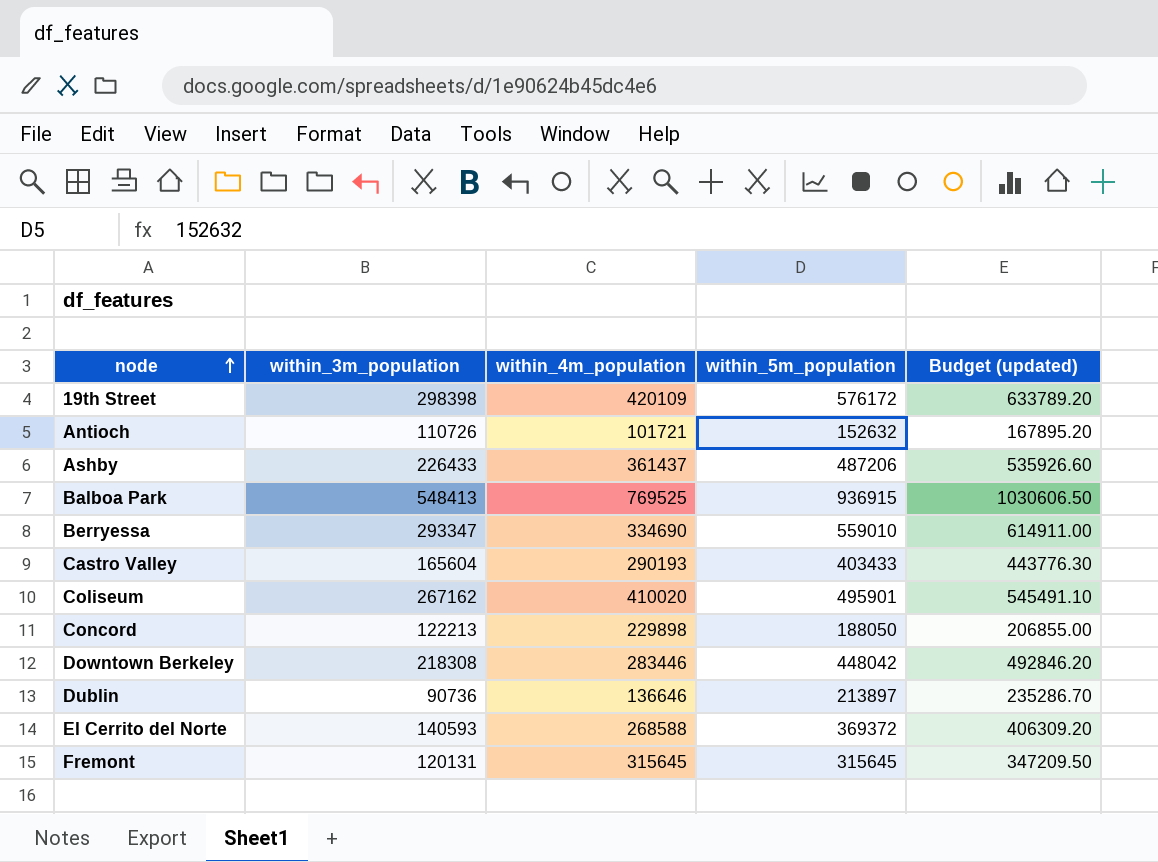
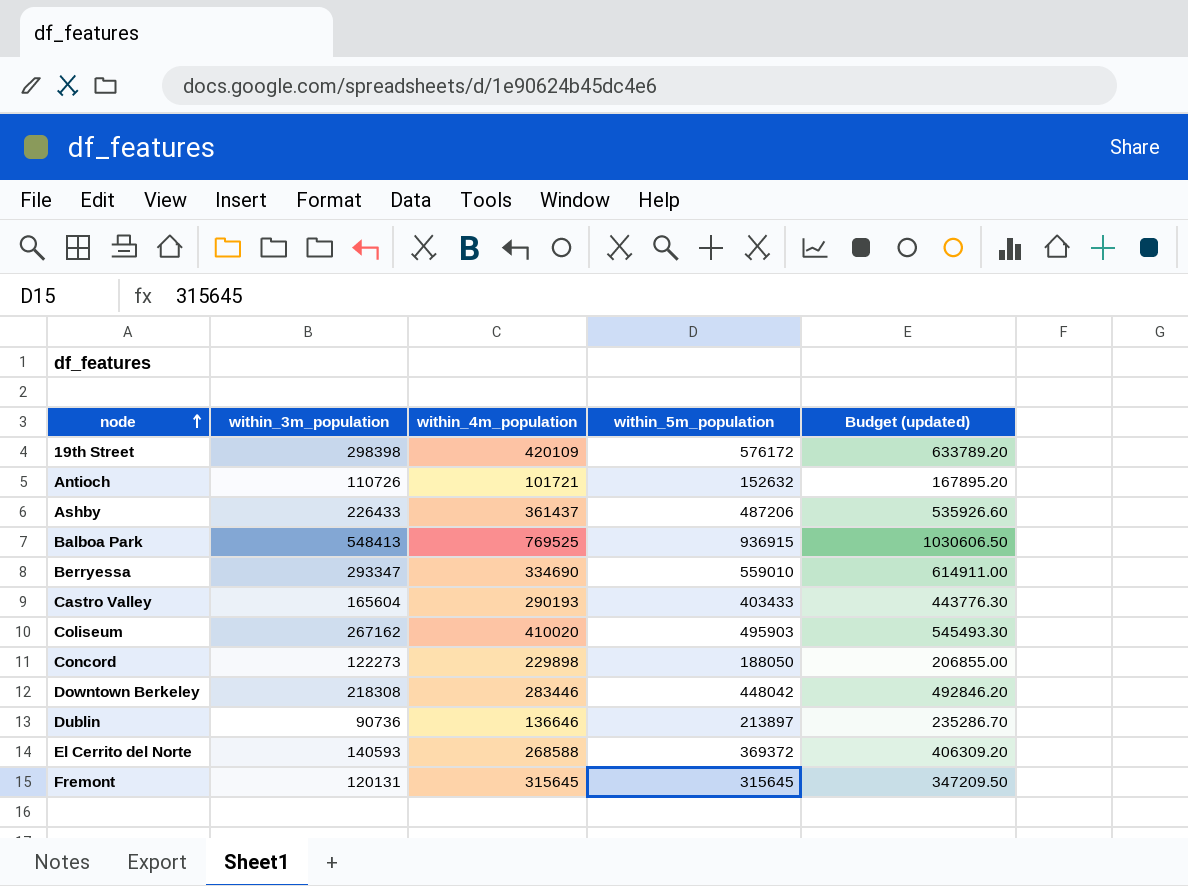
Coliseum | within_5m_population: 495901 -> 495903
Coliseum | Budget (updated): 545491.10 -> 545493.30
Concord | within_3m_population: 122213 -> 122273

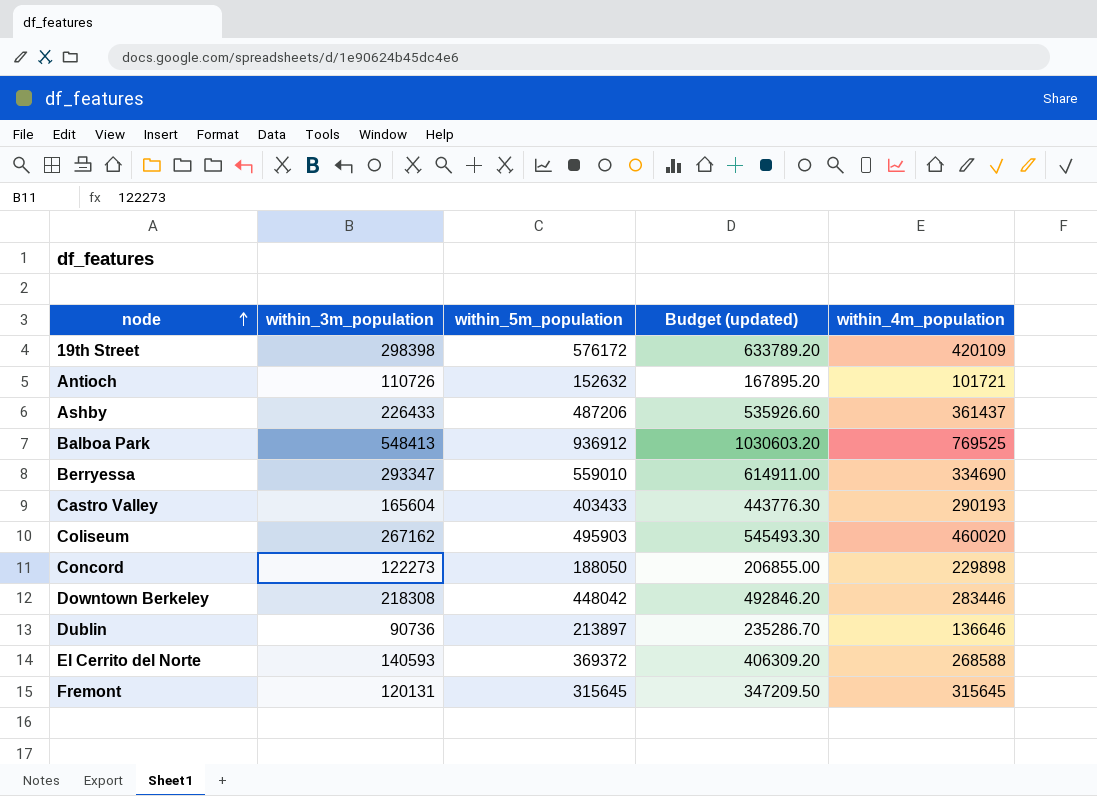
column within_4m_population | position: 3 -> 5
Balboa Park | within_5m_population: 936915 -> 936912
Balboa Park | Budget (updated): 1030606.50 -> 1030603.20
Coliseum | within_4m_population: 410020 -> 460020

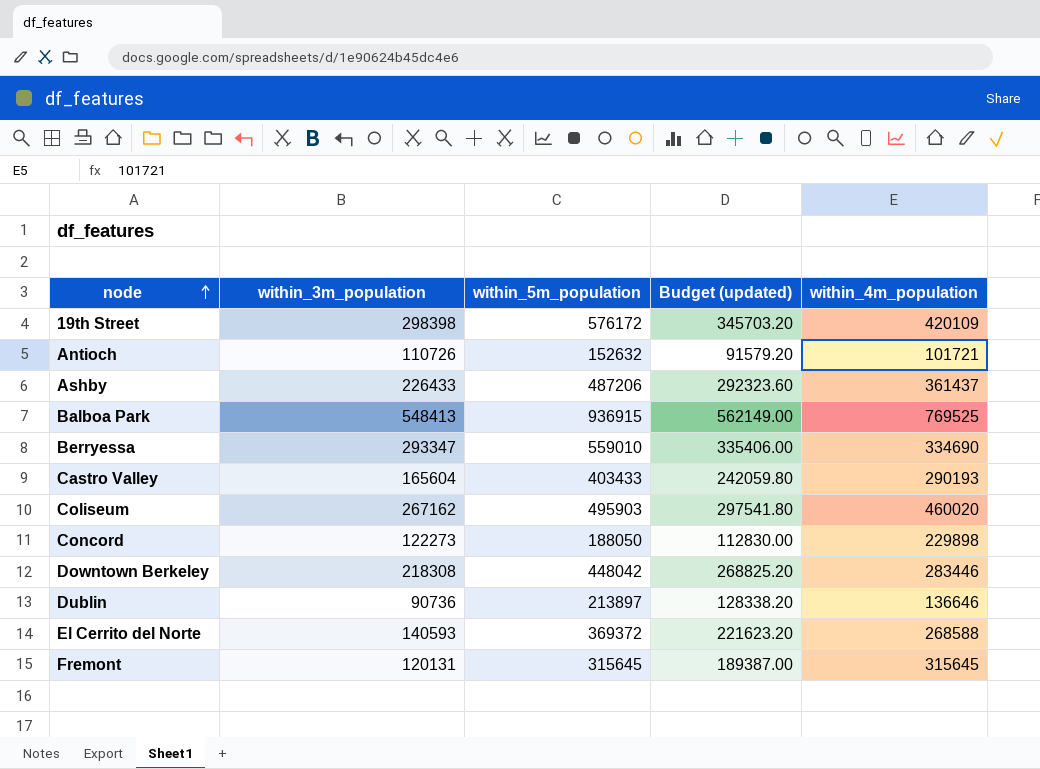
column Budget (updated) | formula: [within_5m_population] * 1.1 -> [within_5m_population] * 0.6
Balboa Park | within_5m_population: 936912 -> 936915

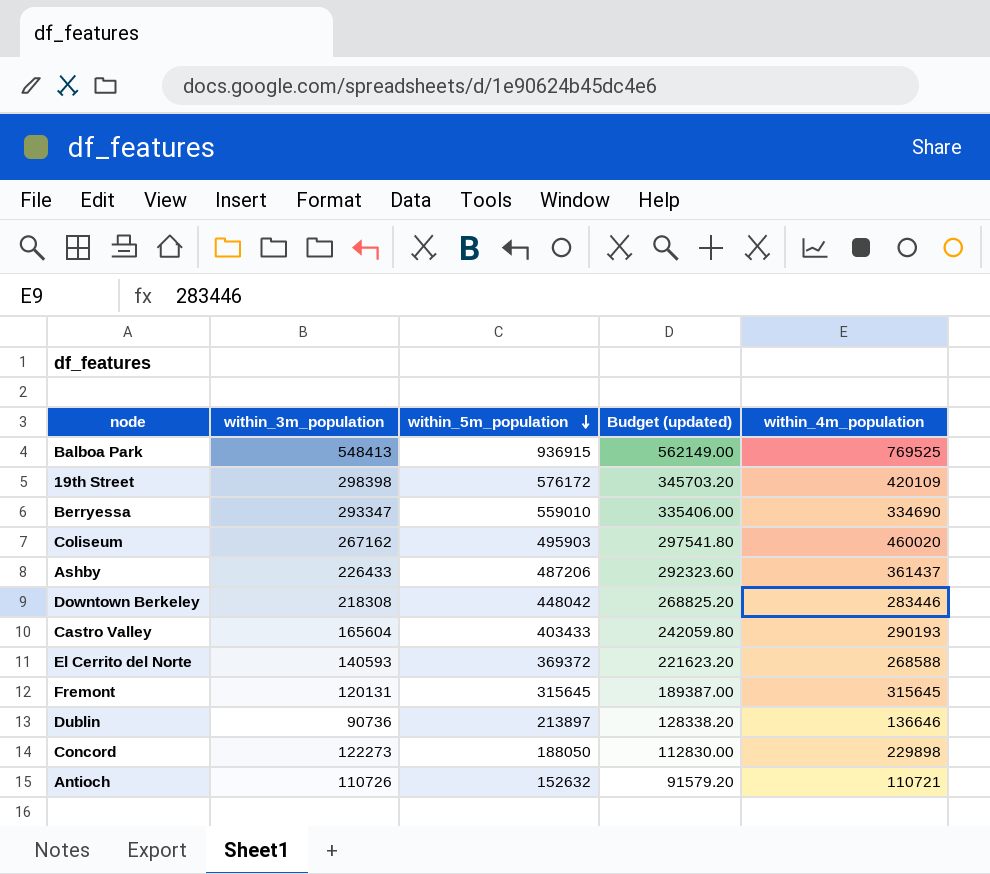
row order: node ascending -> within_5m_population descending
Antioch | within_4m_population: 101721 -> 110721

